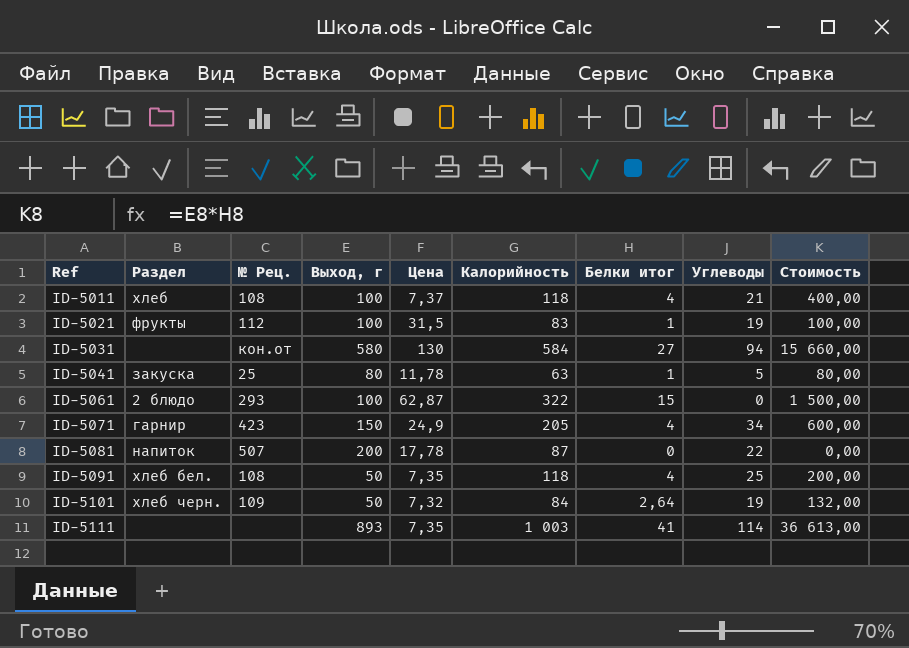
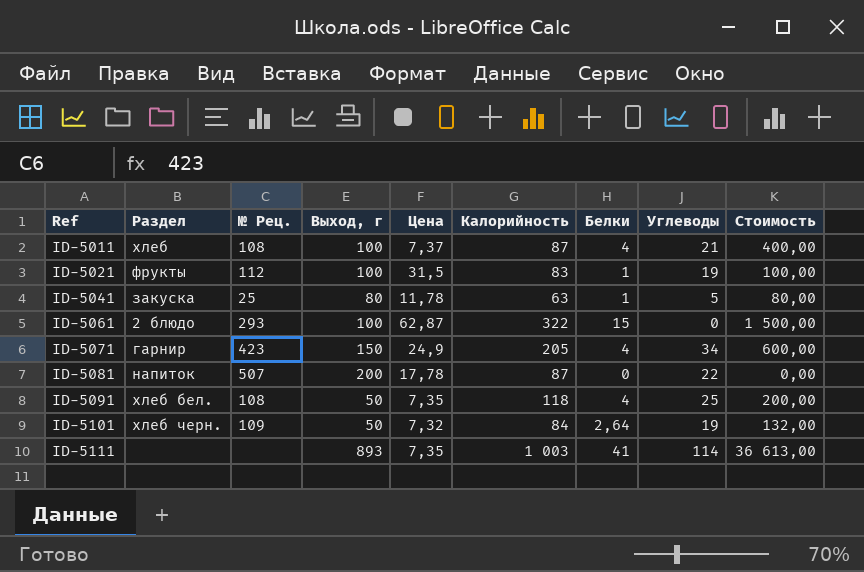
column name: Белки итог -> Белки
row ID-5031: none | кон.от | 580 | 130 | 584 | 27 | 94 | 15 660,00 -> none
ID-5011 | Калорийность: 118 -> 87

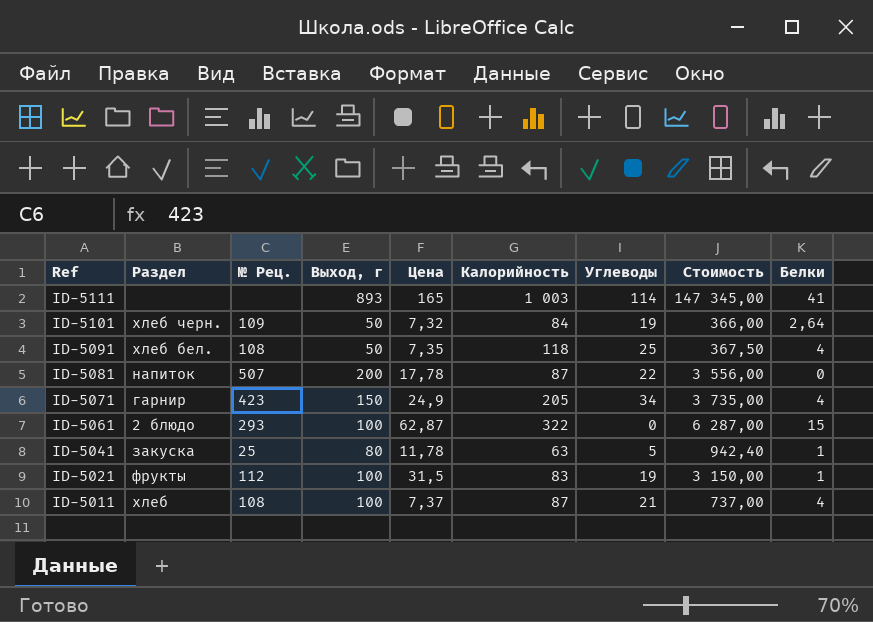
row order: Ref ascending -> Ref descending
column Стоимость | formula: [Выход, г] * [Белки] -> [Выход, г] * [Цена]
column Белки | position: 7 -> 9
ID-5111 | Цена: 7,35 -> 165

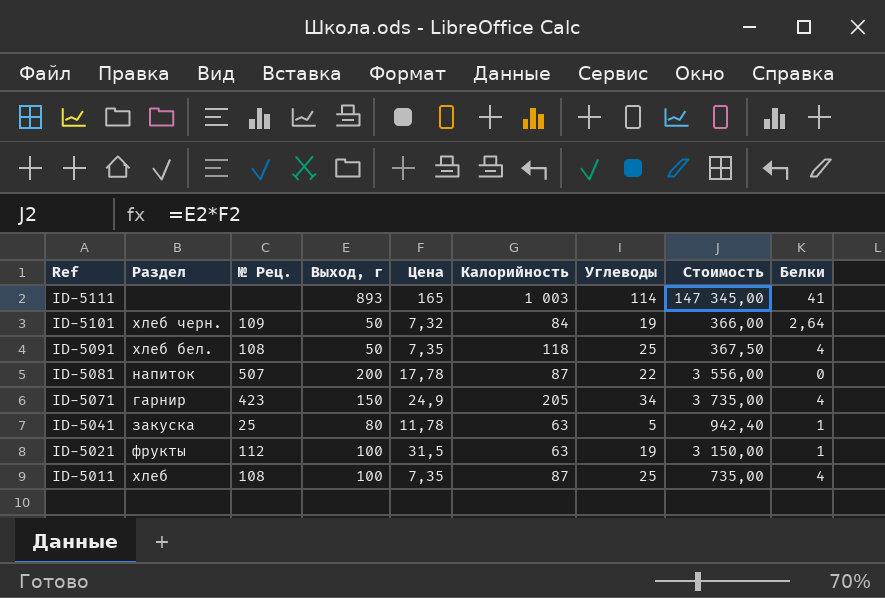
row ID-5061: 2 блюдо | 293 | 100 | 62,87 | 322 | 0 | 6 287,00 | 15 -> none
ID-5021 | Калорийность: 83 -> 63
ID-5011 | Цена: 7,37 -> 7,35
ID-5011 | Углеводы: 21 -> 25
ID-5011 | Стоимость: 737,00 -> 735,00

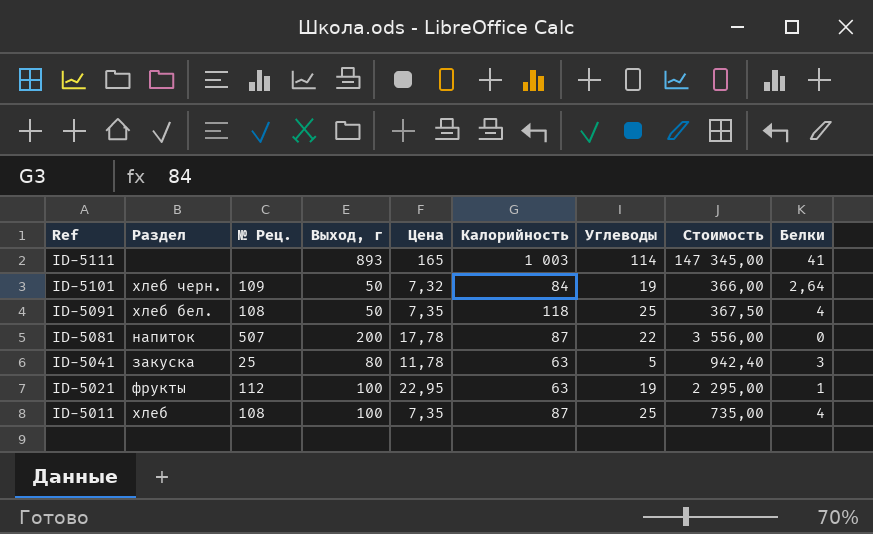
row ID-5071: гарнир | 423 | 150 | 24,9 | 205 | 34 | 3 735,00 | 4 -> none
ID-5041 | Белки: 1 -> 3
ID-5021 | Цена: 31,5 -> 22,95
ID-5021 | Стоимость: 3 150,00 -> 2 295,00

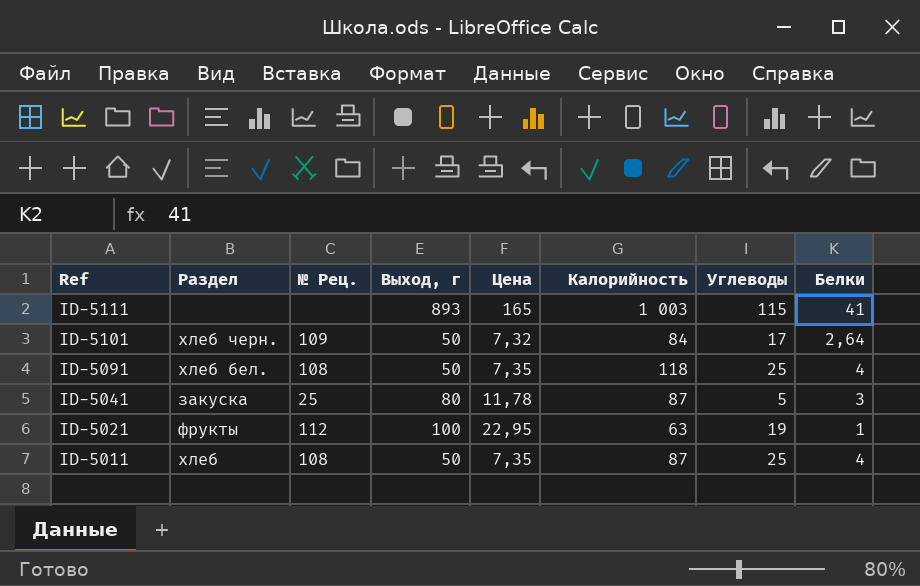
column Стоимость | formula: [Выход, г] * [Цена] -> none
row ID-5081: напиток | 507 | 200 | 17,78 | 87 | 22 | 3 556,00 | 0 -> none
ID-5111 | Углеводы: 114 -> 115
ID-5101 | Углеводы: 19 -> 17
ID-5041 | Калорийность: 63 -> 87
ID-5011 | Выход, г: 100 -> 50

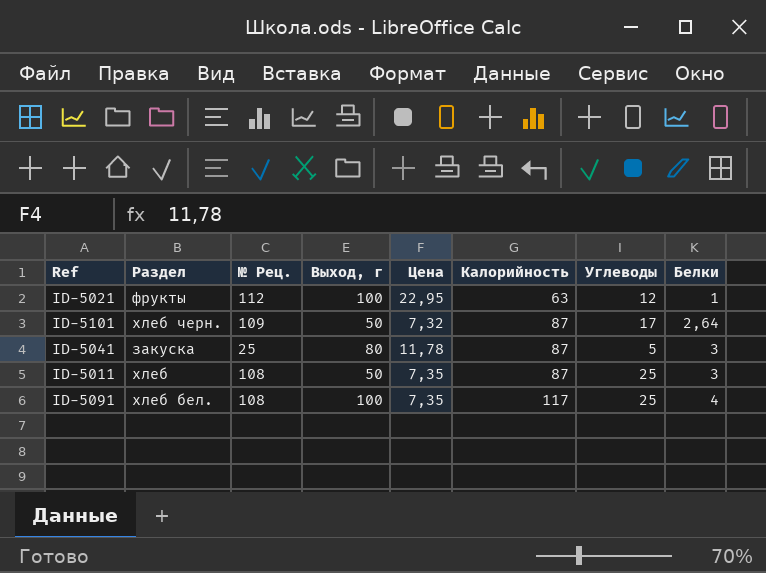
row order: Ref descending -> Калорийность ascending
row ID-5111: none | none | 893 | 165 | 1 003 | 115 | 41 -> none
ID-5021 | Углеводы: 19 -> 12
ID-5101 | Калорийность: 84 -> 87
ID-5011 | Белки: 4 -> 3
ID-5091 | Выход, г: 50 -> 100
ID-5091 | Калорийность: 118 -> 117

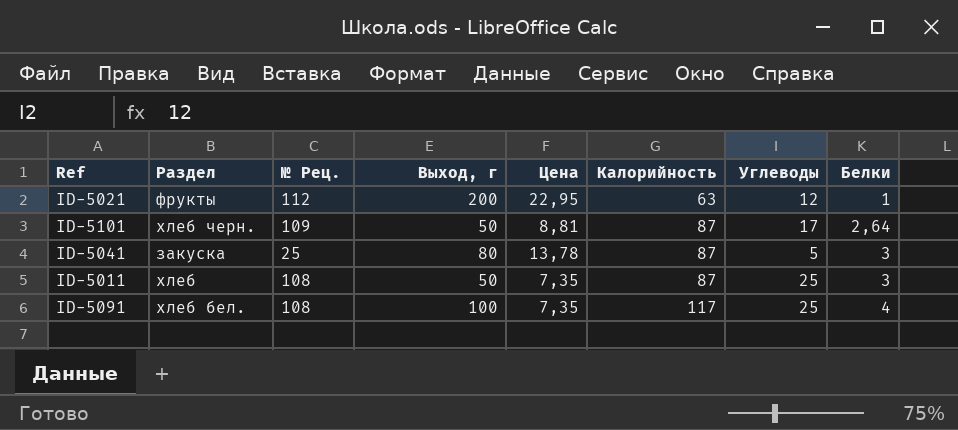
ID-5021 | Выход, г: 100 -> 200
ID-5101 | Цена: 7,32 -> 8,81
ID-5041 | Цена: 11,78 -> 13,78

